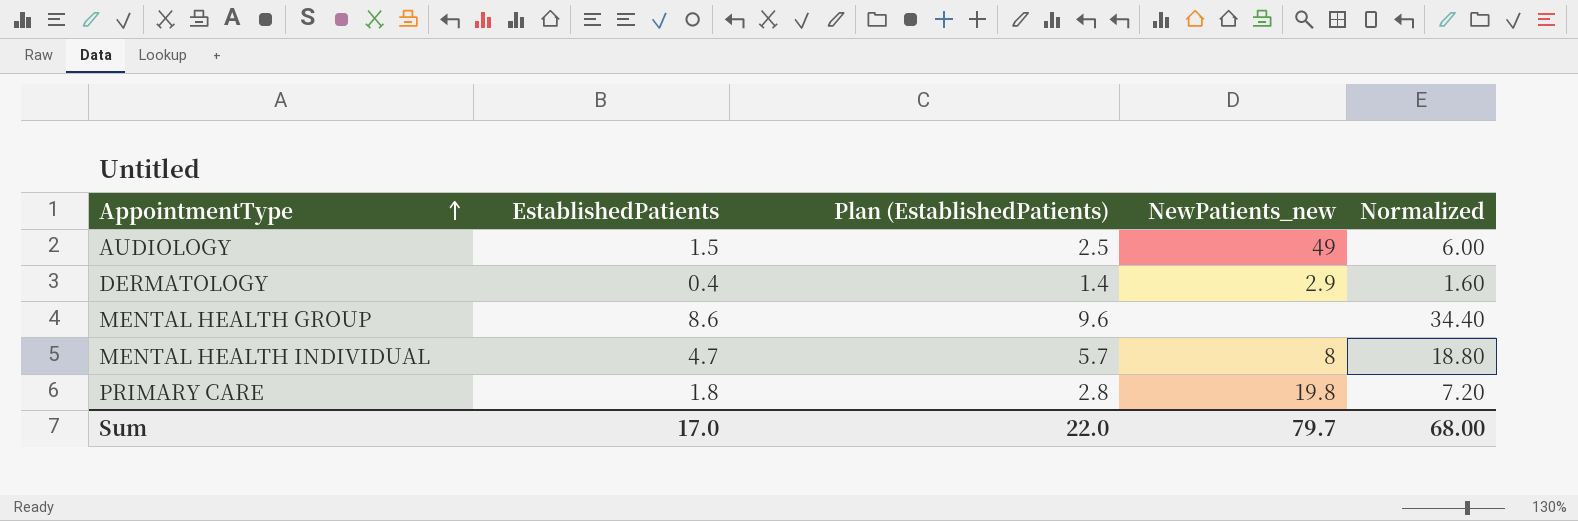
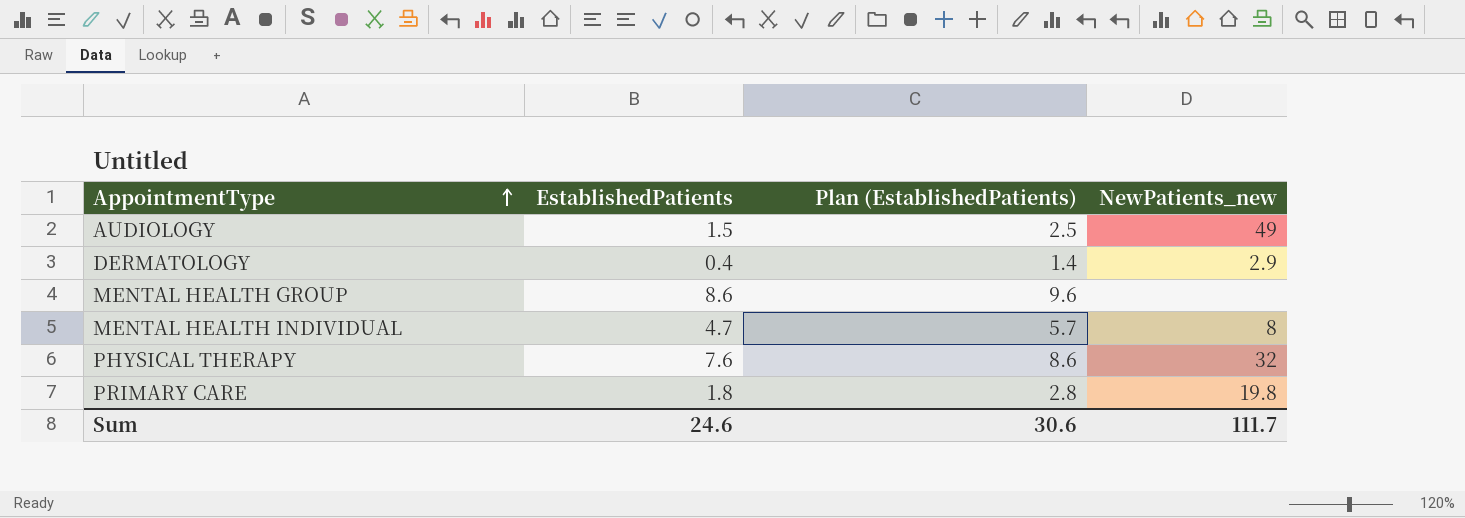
column Normalized | formula: [EstablishedPatients] * 4 -> none
row PHYSICAL THERAPY: none -> 7.6 | 8.6 | 32
Sum | EstablishedPatients: 17.0 -> 24.6
Sum | Plan (EstablishedPatients): 22.0 -> 30.6
Sum | NewPatients_new: 79.7 -> 111.7

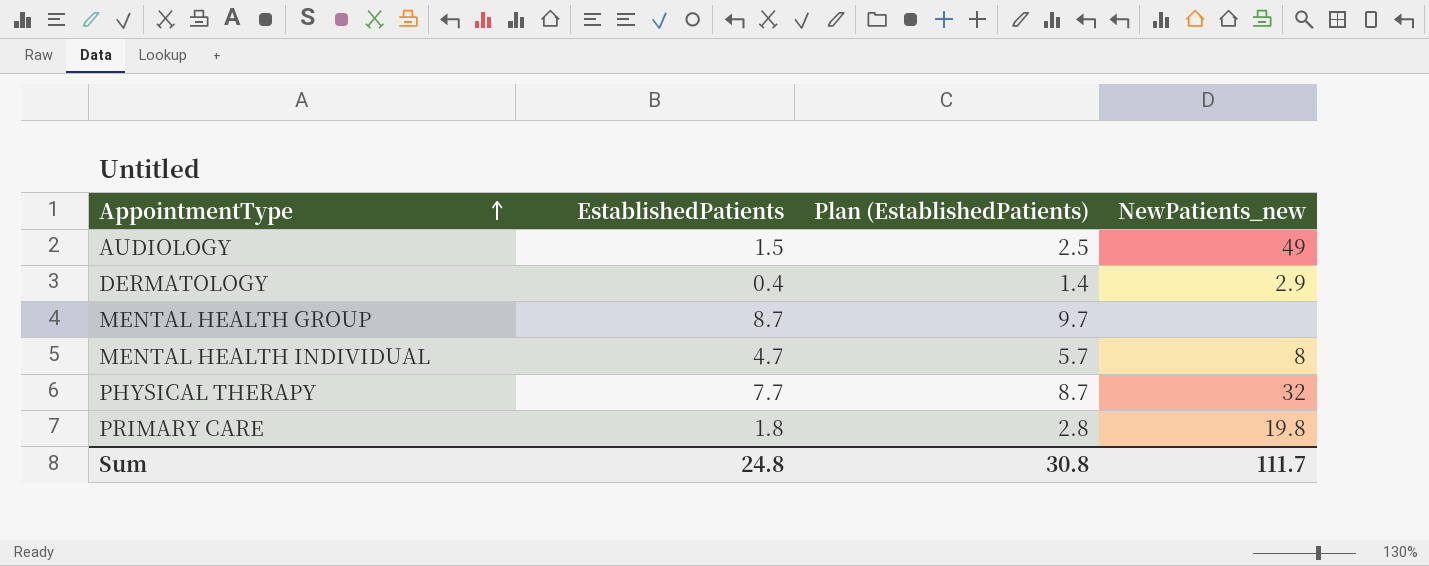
MENTAL HEALTH GROUP | EstablishedPatients: 8.6 -> 8.7
MENTAL HEALTH GROUP | Plan (EstablishedPatients): 9.6 -> 9.7
PHYSICAL THERAPY | EstablishedPatients: 7.6 -> 7.7
PHYSICAL THERAPY | Plan (EstablishedPatients): 8.6 -> 8.7
Sum | EstablishedPatients: 24.6 -> 24.8
Sum | Plan (EstablishedPatients): 30.6 -> 30.8

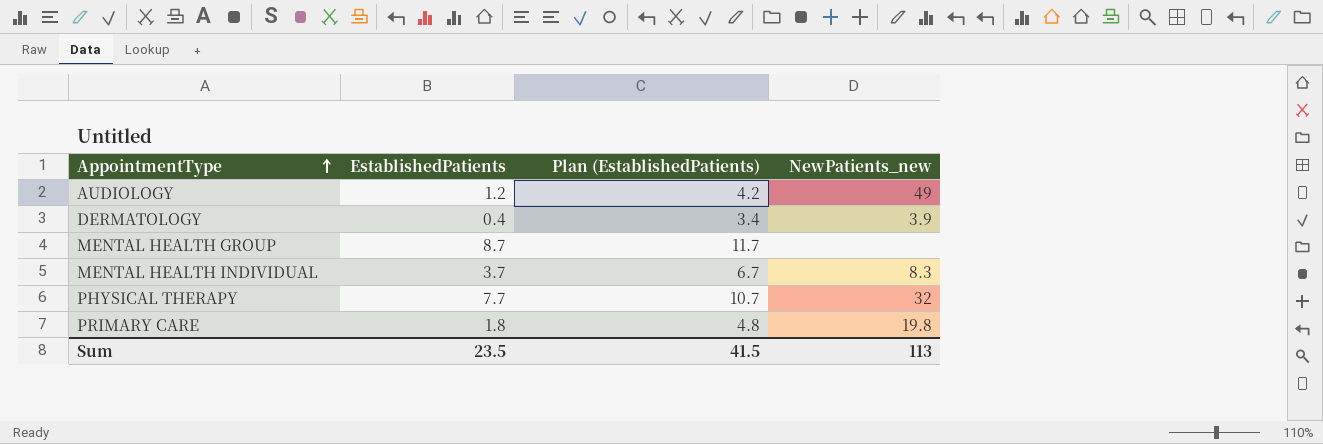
column Plan (EstablishedPatients) | formula: [EstablishedPatients] + 1 -> [EstablishedPatients] + 3
AUDIOLOGY | EstablishedPatients: 1.5 -> 1.2
DERMATOLOGY | NewPatients_new: 2.9 -> 3.9
MENTAL HEALTH INDIVIDUAL | EstablishedPatients: 4.7 -> 3.7
MENTAL HEALTH INDIVIDUAL | NewPatients_new: 8 -> 8.3
Sum | EstablishedPatients: 24.8 -> 23.5
Sum | Plan (EstablishedPatients): 30.8 -> 41.5
Sum | NewPatients_new: 111.7 -> 113

